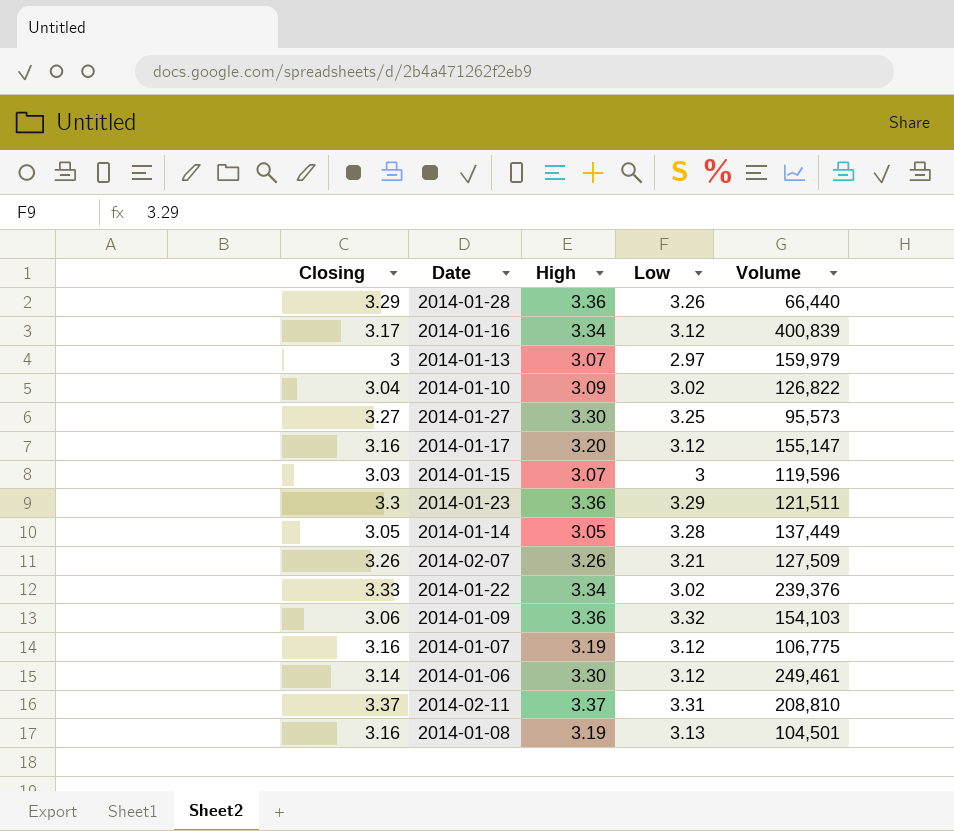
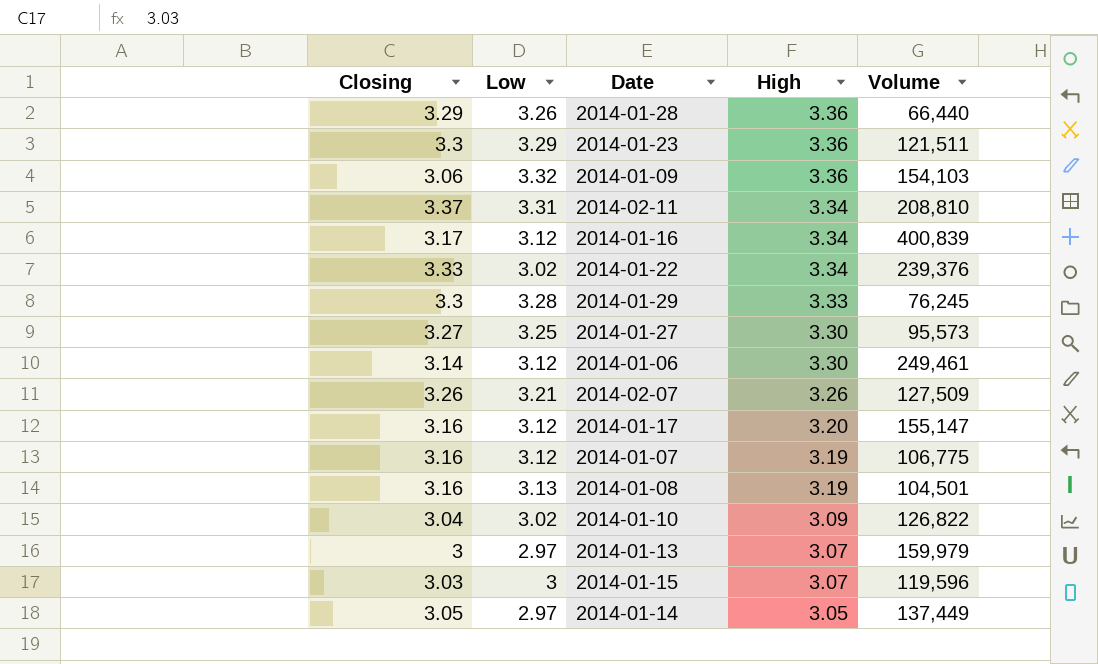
row order: none -> High descending
column Low | position: 4 -> 2
2014-02-11 | High: 3.37 -> 3.34
row 2014-01-29: none -> 3.3 | 3.28 | 3.33 | 76,245
2014-01-14 | Low: 3.28 -> 2.97

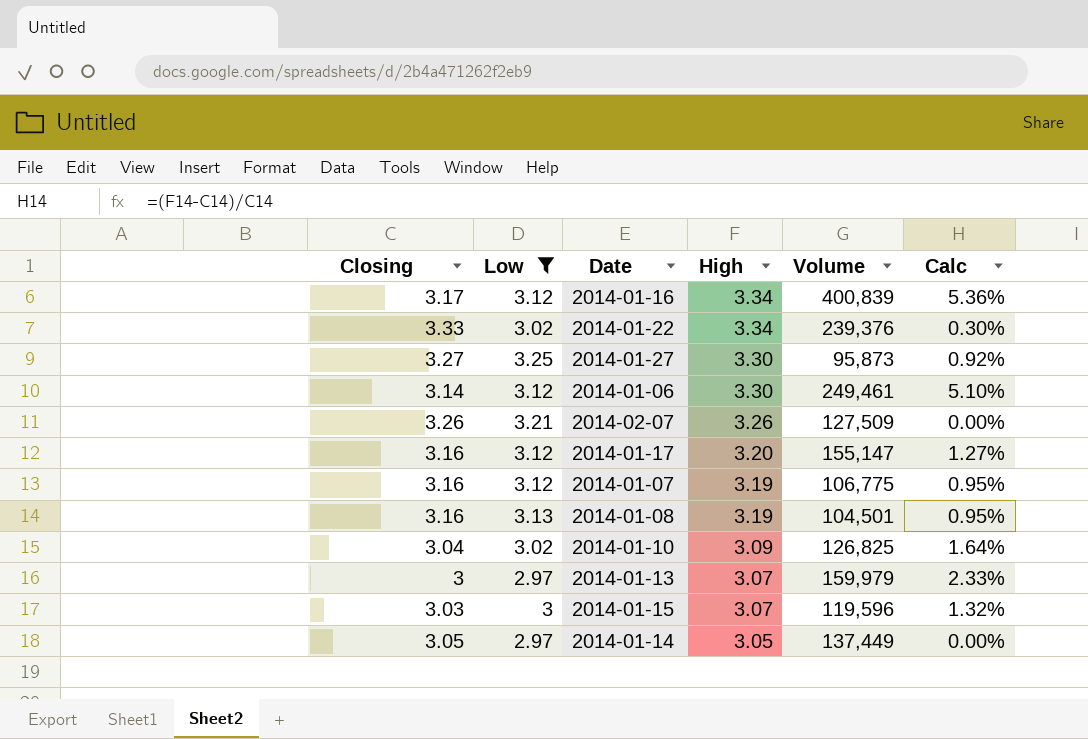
filter: none -> Low <= 3.25
column Calc | formula: none -> ([High] - [Closing]) / [Closing]
2014-01-27 | Volume: 95,573 -> 95,873
2014-01-10 | Volume: 126,822 -> 126,825

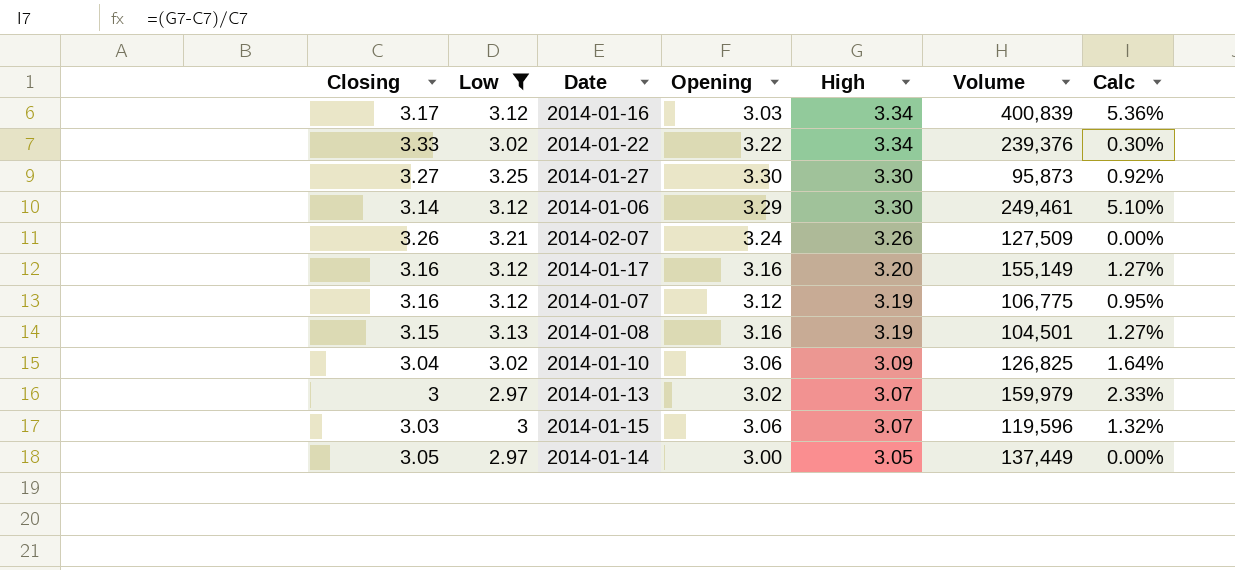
column Opening | position: none -> 4
2014-01-17 | Volume: 155,147 -> 155,149
2014-01-08 | Closing: 3.16 -> 3.15
2014-01-08 | Calc: 0.95% -> 1.27%

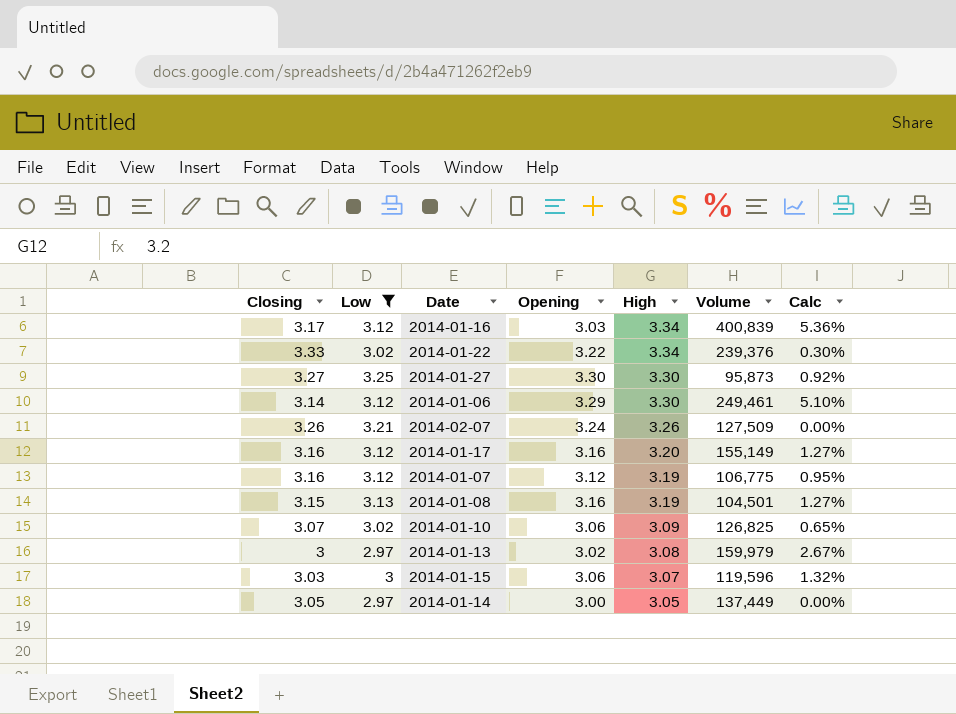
2014-01-10 | Closing: 3.04 -> 3.07
2014-01-10 | Calc: 1.64% -> 0.65%
2014-01-13 | High: 3.07 -> 3.08
2014-01-13 | Calc: 2.33% -> 2.67%

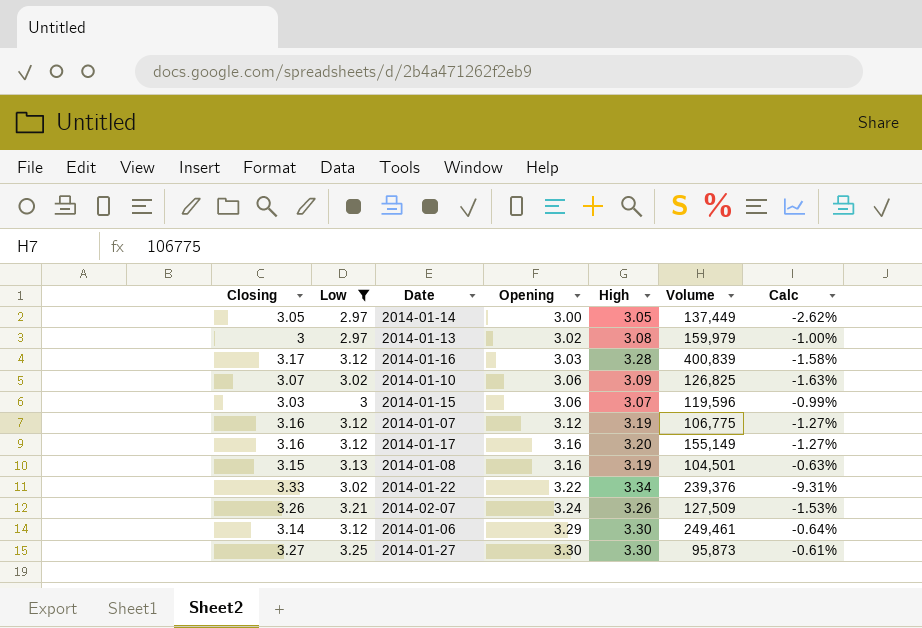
row order: High descending -> Opening ascending
column Calc | formula: ([High] - [Closing]) / [Closing] -> ([Low] - [Closing]) / [Closing]
2014-01-16 | High: 3.34 -> 3.28

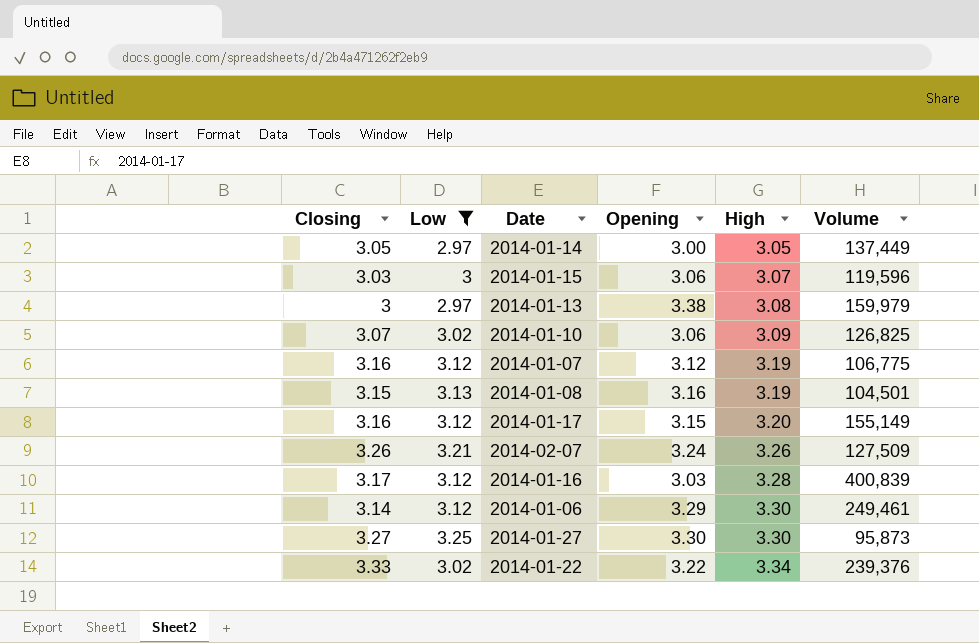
row order: Opening ascending -> High ascending
column Calc | formula: ([Low] - [Closing]) / [Closing] -> none
2014-01-13 | Opening: 3.02 -> 3.38
2014-01-17 | Opening: 3.16 -> 3.15

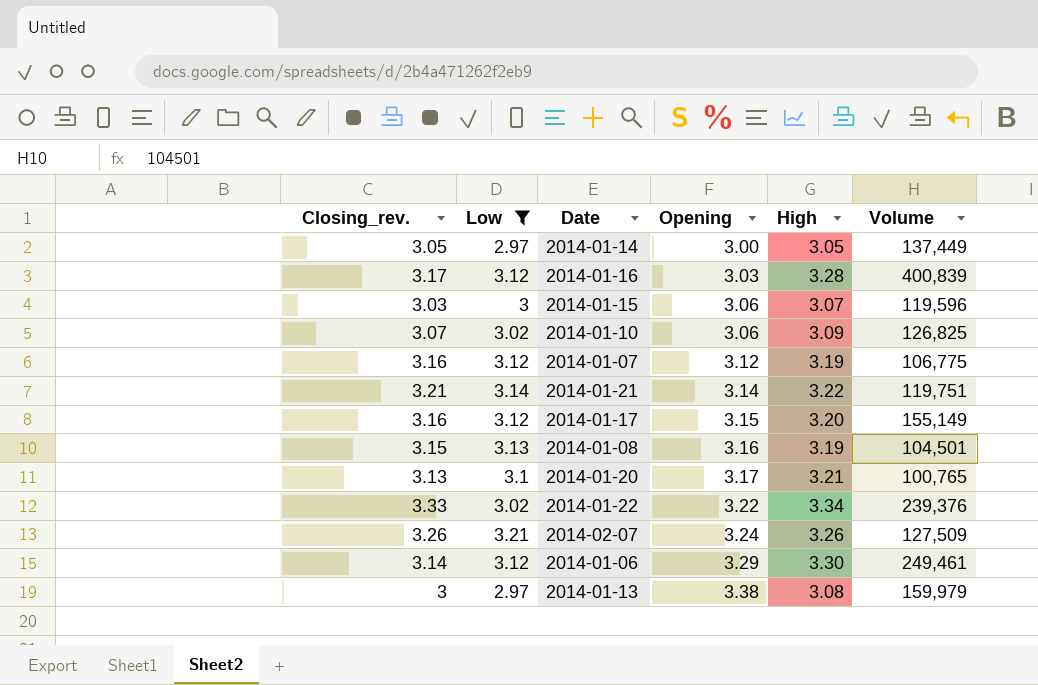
row order: High ascending -> Opening ascending
column name: Closing -> Closing_rev.
row 2014-01-27: 3.27 | 3.25 | 3.30 | 3.30 | 95,873 -> none
row 2014-01-21: none -> 3.21 | 3.14 | 3.14 | 3.22 | 119,751
row 2014-01-20: none -> 3.13 | 3.1 | 3.17 | 3.21 | 100,765

